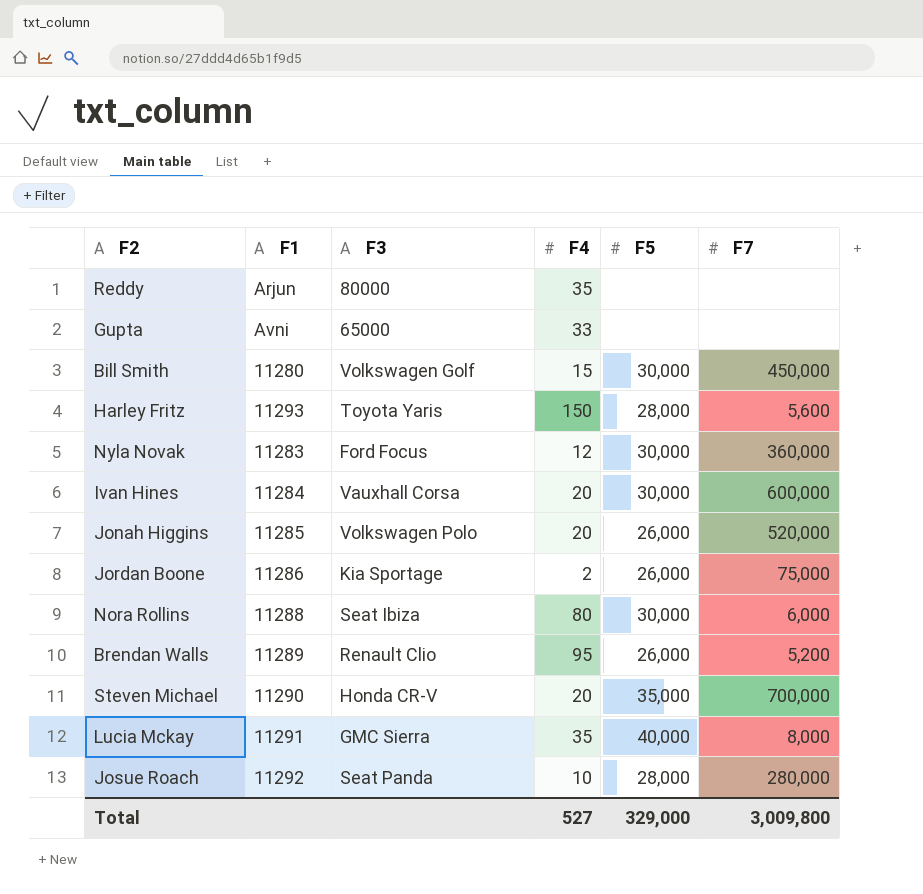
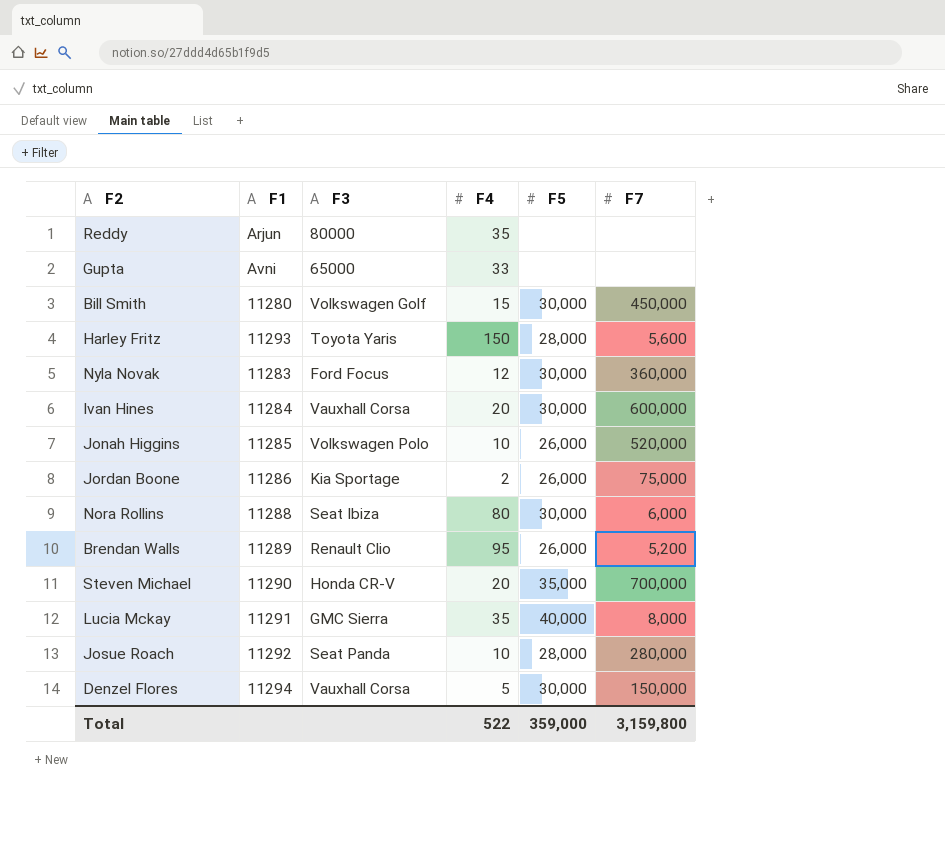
Jonah Higgins | F4: 20 -> 10
row Denzel Flores: none -> 11294 | Vauxhall Corsa | 5 | 30,000 | 150,000
Total | F4: 527 -> 522
Total | F5: 329,000 -> 359,000
Total | F7: 3,009,800 -> 3,159,800

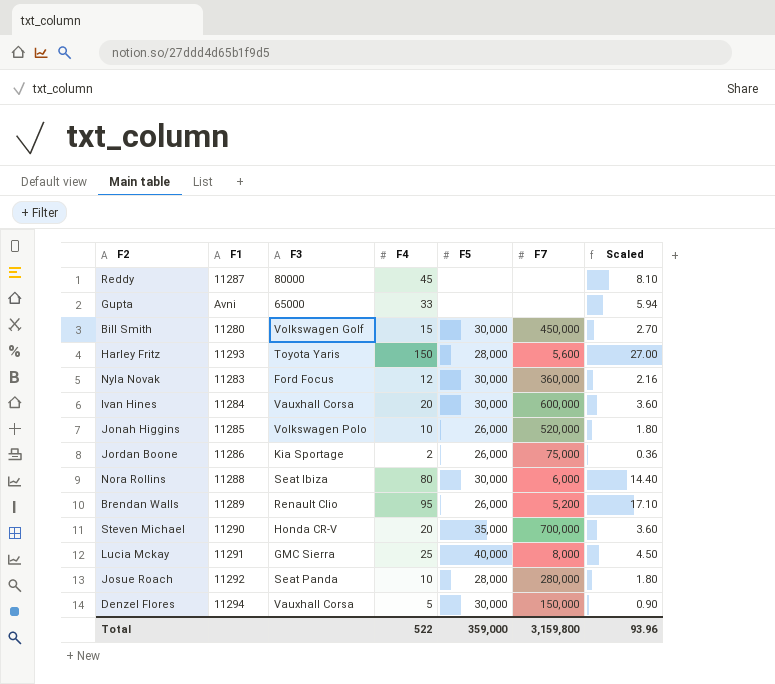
column Scaled | formula: none -> [F4] * 0.18
Reddy | F1: Arjun -> 11287
Reddy | F4: 35 -> 45
Lucia Mckay | F4: 35 -> 25

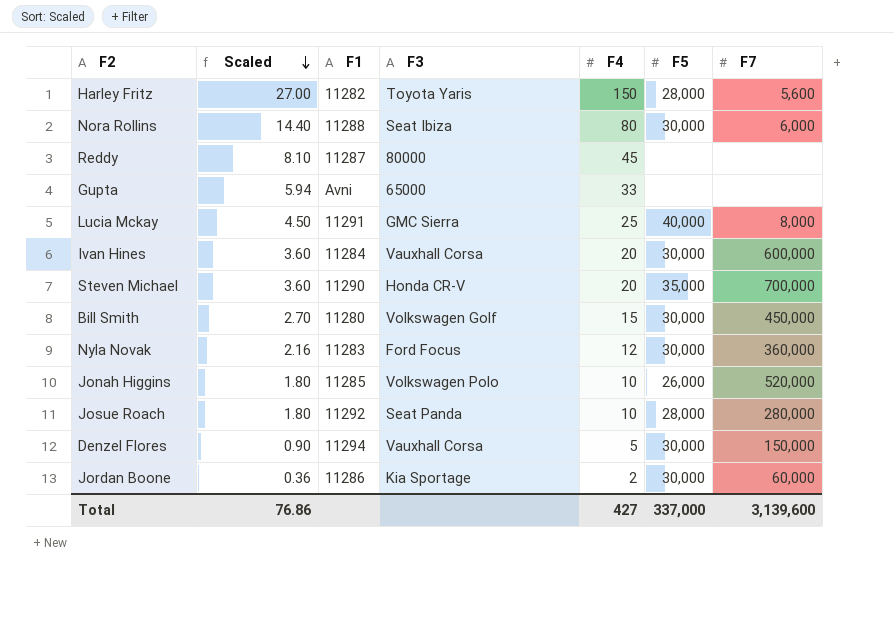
row order: none -> Scaled descending
column Scaled | position: 7 -> 2
row Brendan Walls: 11289 | Renault Clio | 95 | 26,000 | 5,200 | 17.10 -> none
Harley Fritz | F1: 11293 -> 11282
Jordan Boone | F5: 26,000 -> 30,000
Jordan Boone | F7: 75,000 -> 60,000
Total | Scaled: 93.96 -> 76.86
Total | F4: 522 -> 427
Total | F5: 359,000 -> 337,000
Total | F7: 3,159,800 -> 3,139,600

